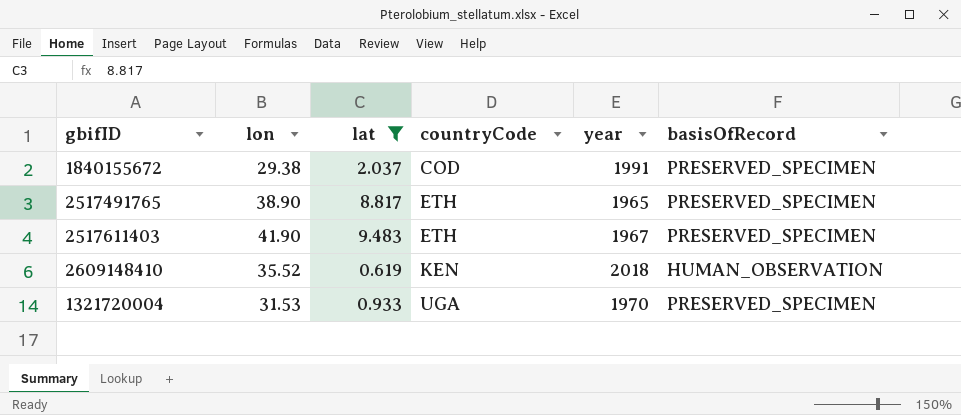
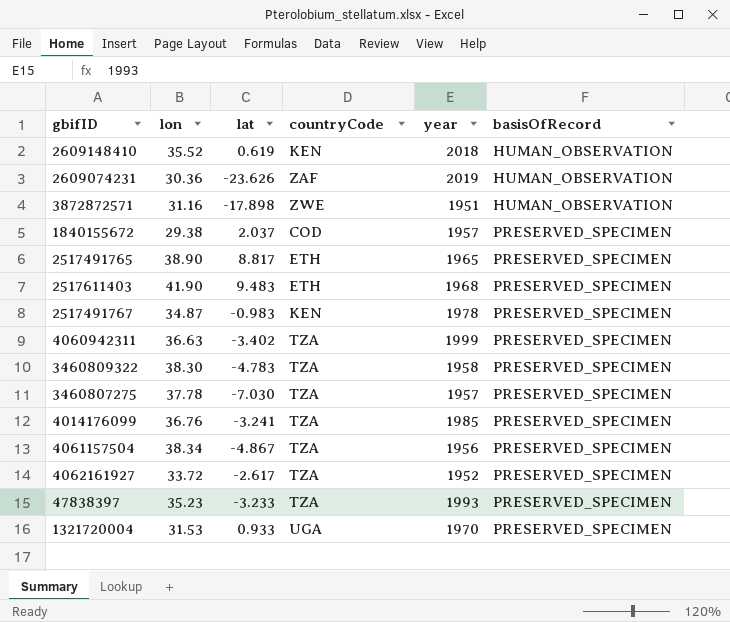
filter: lat >= 0.619 -> none
row order: countryCode ascending -> basisOfRecord ascending
1840155672 | year: 1991 -> 1957
2517611403 | year: 1967 -> 1968

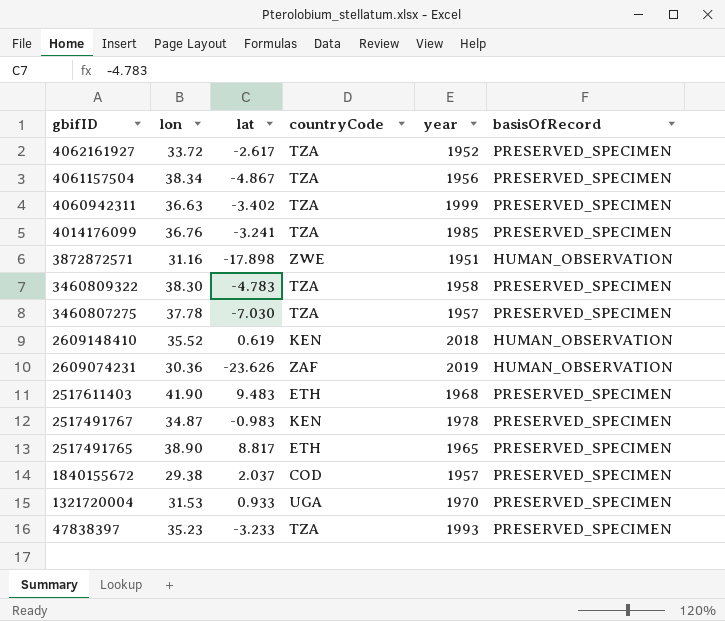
row order: basisOfRecord ascending -> gbifID descending

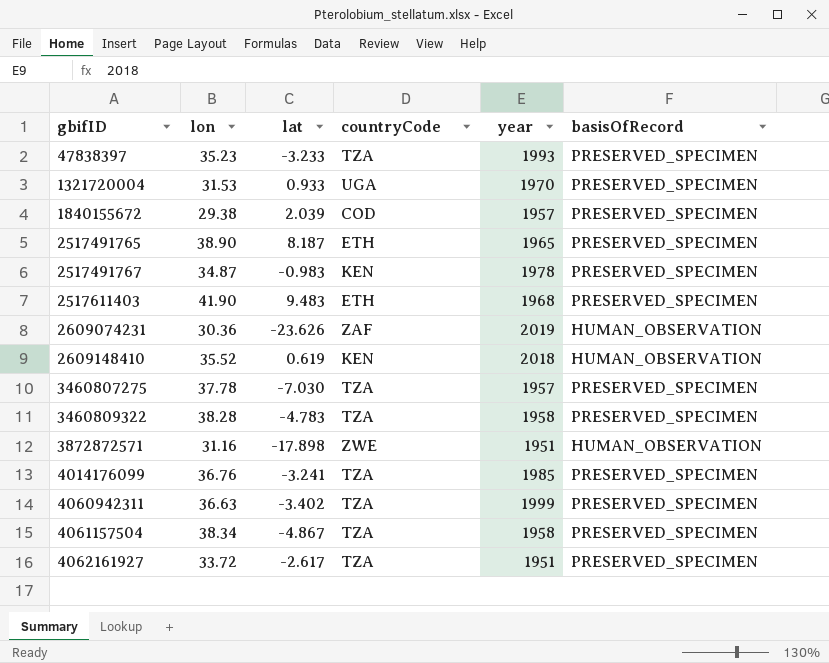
row order: gbifID descending -> gbifID ascending
1840155672 | lat: 2.037 -> 2.039
2517491765 | lat: 8.817 -> 8.187
3460809322 | lon: 38.30 -> 38.28
4061157504 | year: 1956 -> 1958
4062161927 | year: 1952 -> 1951

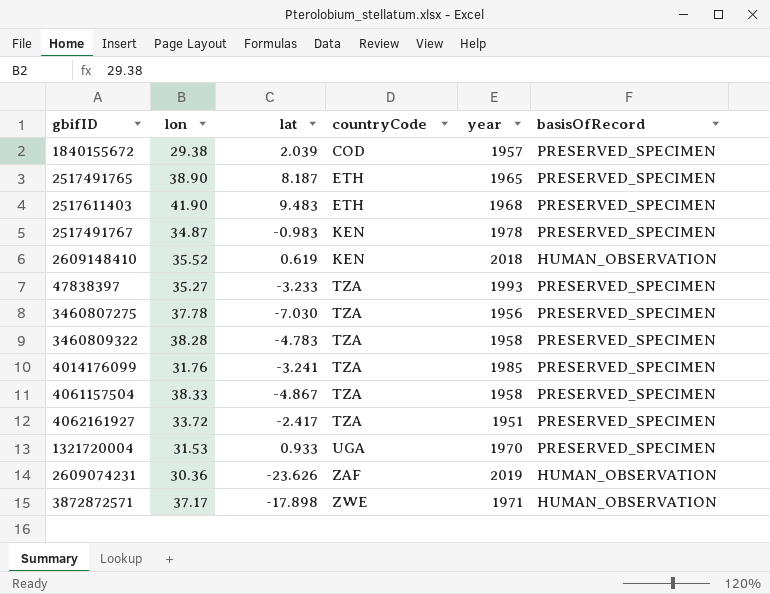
row order: gbifID ascending -> countryCode ascending
row 4060942311: 36.63 | -3.402 | TZA | 1999 | PRESERVED_SPECIMEN -> none
47838397 | lon: 35.23 -> 35.27
3460807275 | year: 1957 -> 1956
4014176099 | lon: 36.76 -> 31.76
4061157504 | lon: 38.34 -> 38.33
4062161927 | lat: -2.617 -> -2.417
3872872571 | lon: 31.16 -> 37.17
3872872571 | year: 1951 -> 1971

